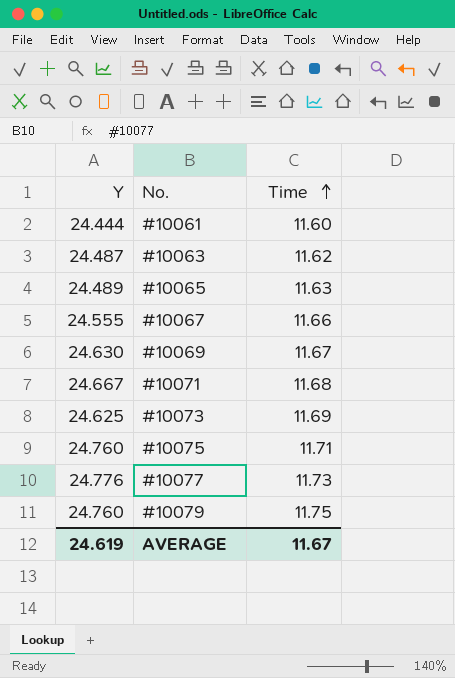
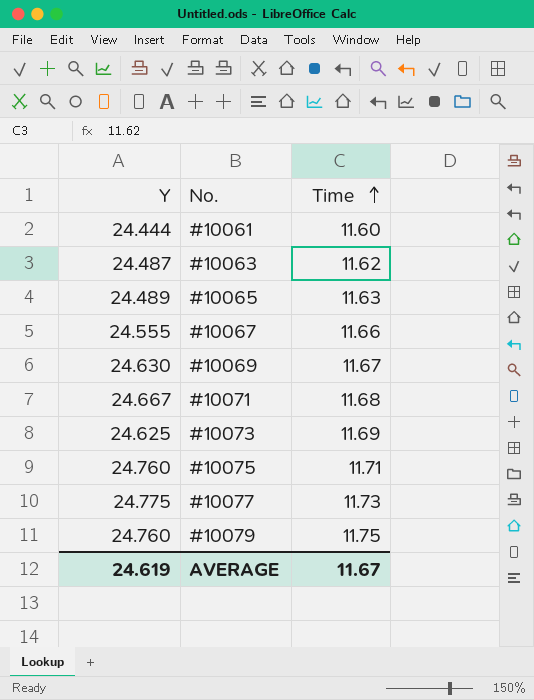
#10077 | Y: 24.776 -> 24.775

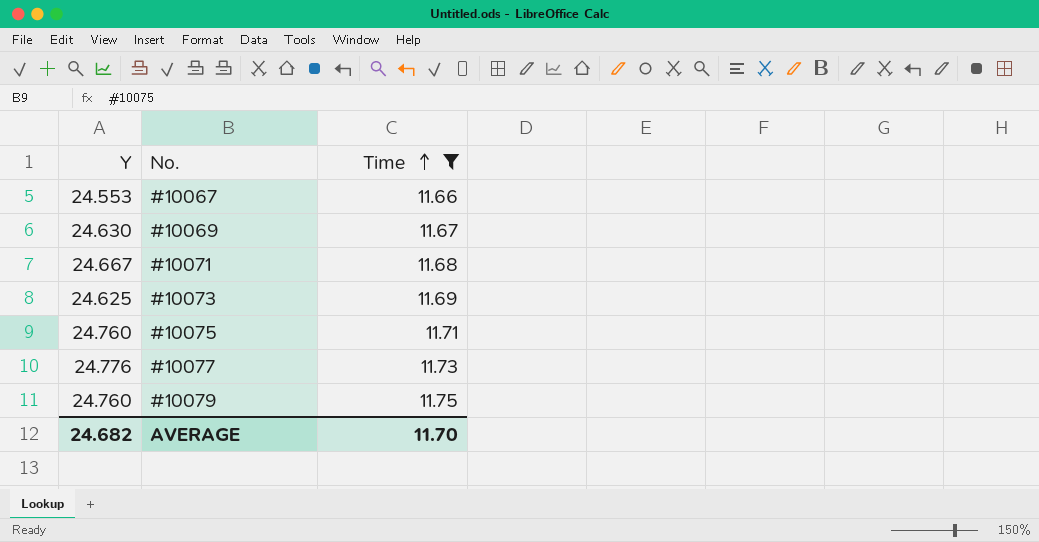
filter: none -> Time >= 11.66
#10067 | Y: 24.555 -> 24.553
#10077 | Y: 24.775 -> 24.776
AVERAGE | Y: 24.619 -> 24.682
AVERAGE | Time: 11.67 -> 11.70

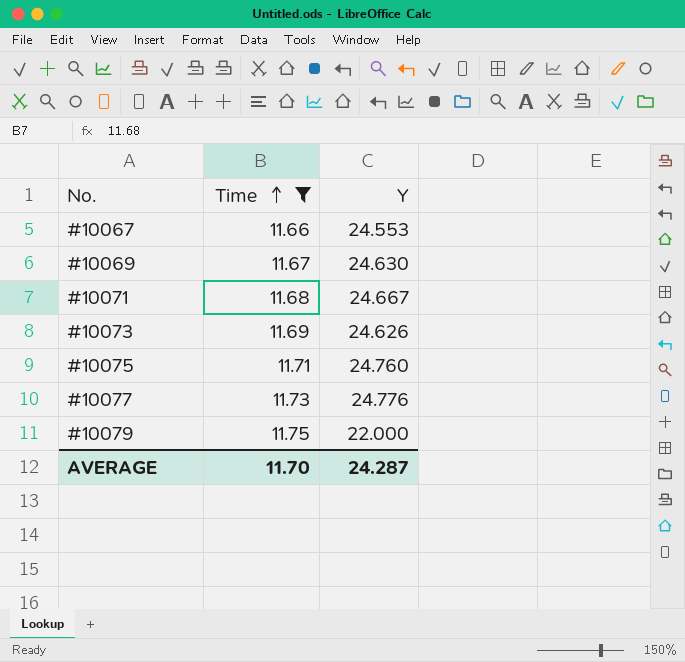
column Y | position: 1 -> 3
#10073 | Y: 24.625 -> 24.626
#10079 | Y: 24.760 -> 22.000
AVERAGE | Y: 24.682 -> 24.287

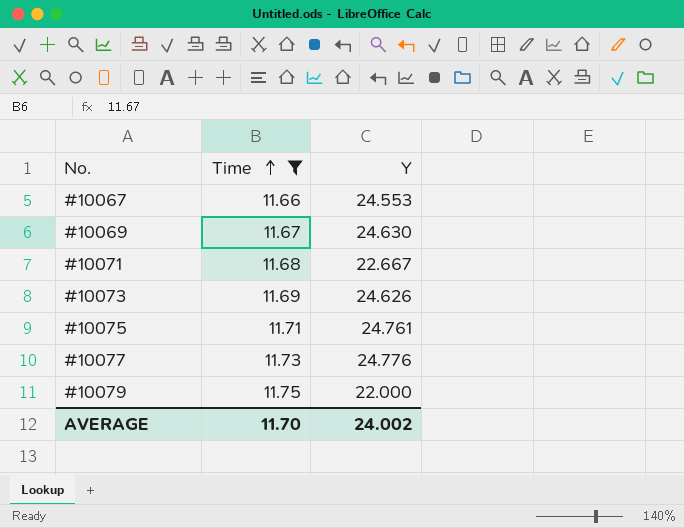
#10071 | Y: 24.667 -> 22.667
#10075 | Y: 24.760 -> 24.761
AVERAGE | Y: 24.287 -> 24.002

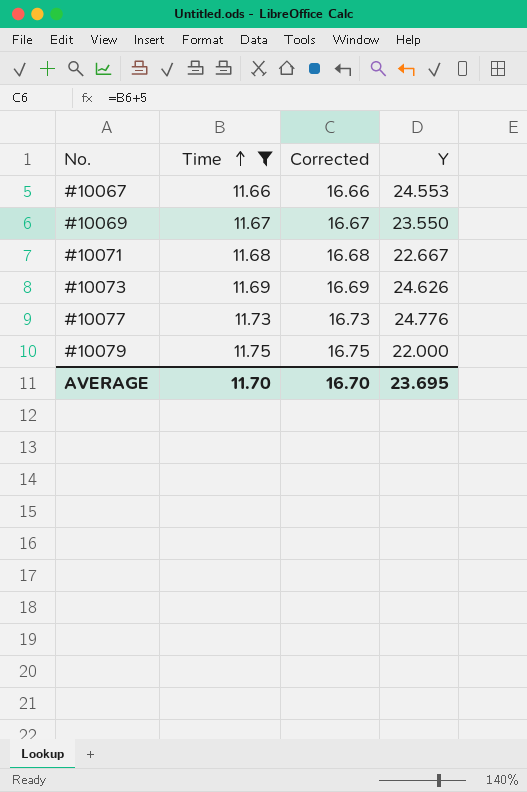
column Corrected | formula: none -> [Time] + 5
row #10075: 11.71 | 24.761 -> none
#10069 | Y: 24.630 -> 23.550
AVERAGE | Y: 24.002 -> 23.695

